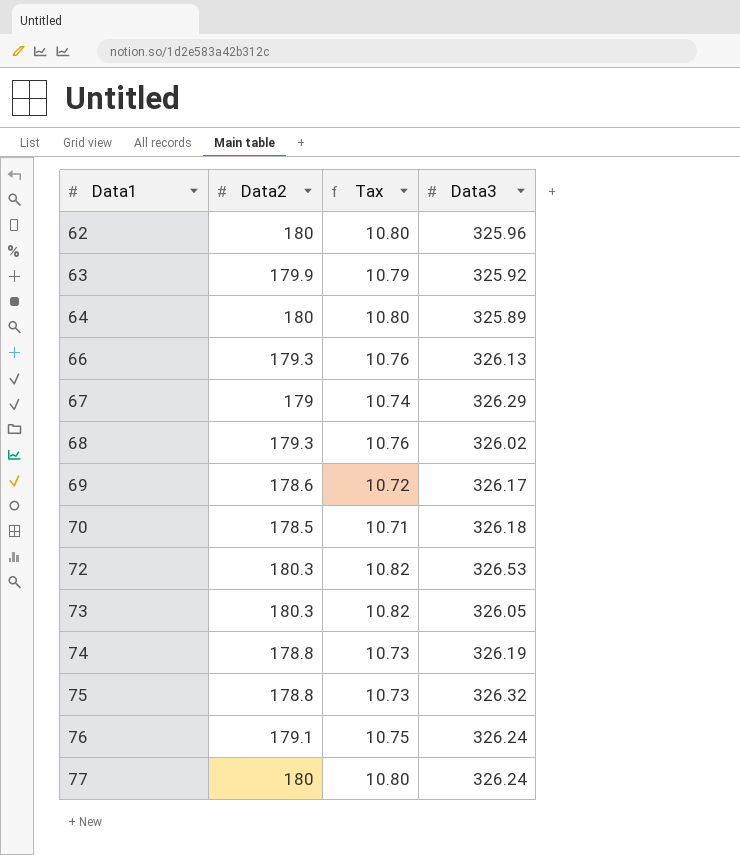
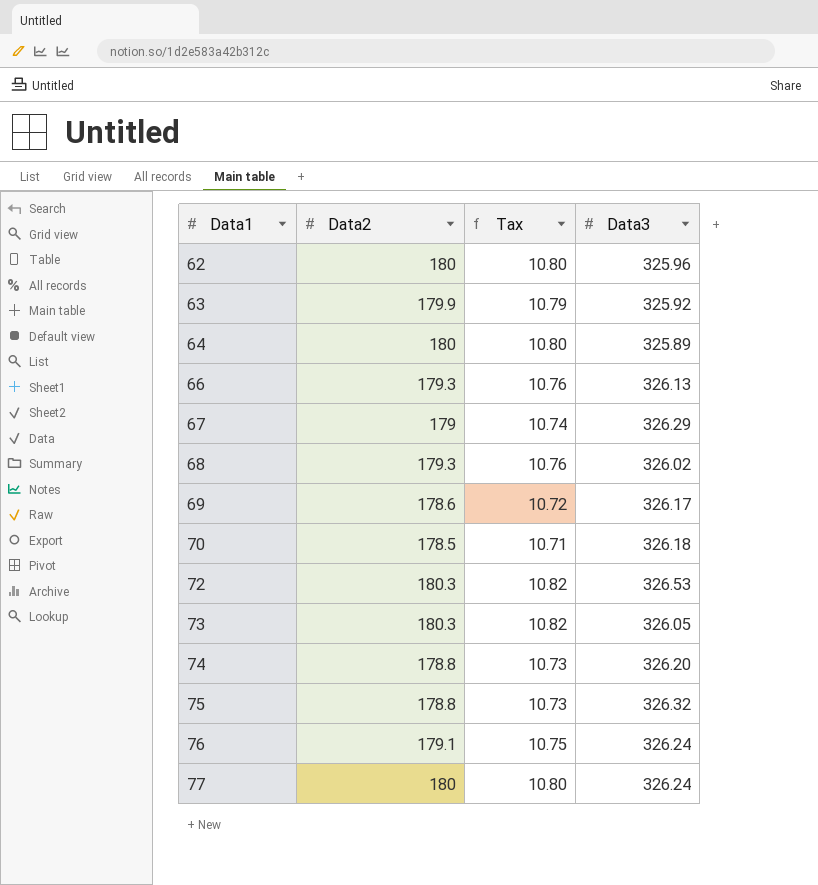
74 | Data3: 326.19 -> 326.20

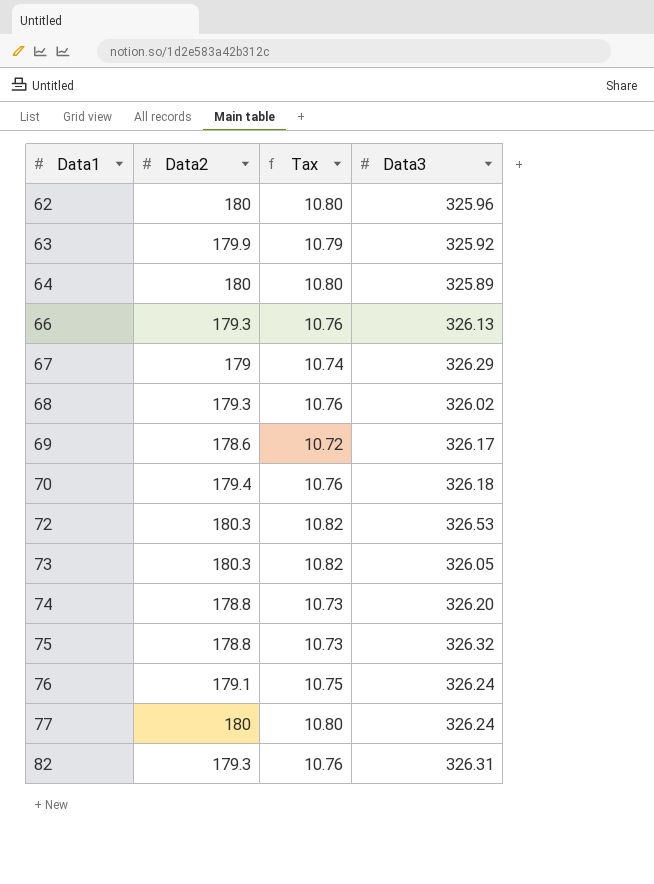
70 | Data2: 178.5 -> 179.4
70 | Tax: 10.71 -> 10.76
row 82: none -> 179.3 | 10.76 | 326.31

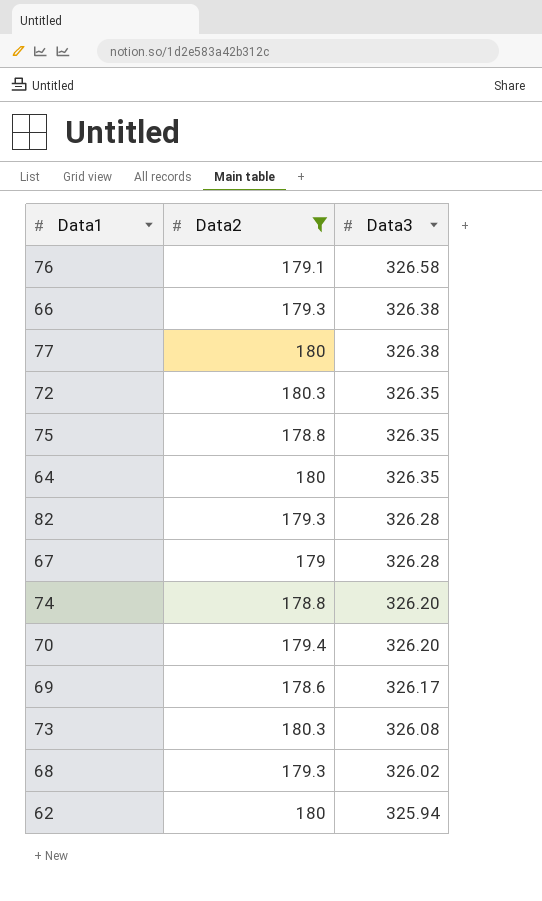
filter: none -> Data2 != 179.9
row order: Data1 ascending -> Data3 descending
column Tax | formula: [Data2] * 0.06 -> none
76 | Data3: 326.24 -> 326.58
66 | Data3: 326.13 -> 326.38
77 | Data3: 326.24 -> 326.38
72 | Data3: 326.53 -> 326.35
75 | Data3: 326.32 -> 326.35
64 | Data3: 325.89 -> 326.35
82 | Data3: 326.31 -> 326.28
67 | Data3: 326.29 -> 326.28
70 | Data3: 326.18 -> 326.20
73 | Data3: 326.05 -> 326.08
62 | Data3: 325.96 -> 325.94

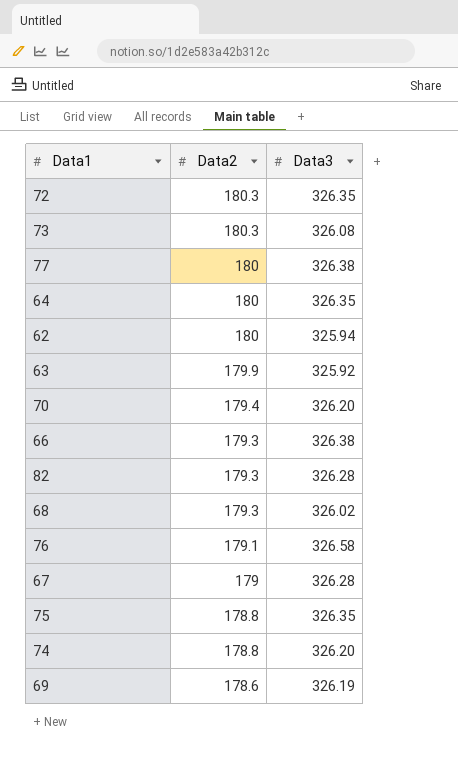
filter: Data2 != 179.9 -> none
row order: Data3 descending -> Data2 descending
69 | Data3: 326.17 -> 326.19

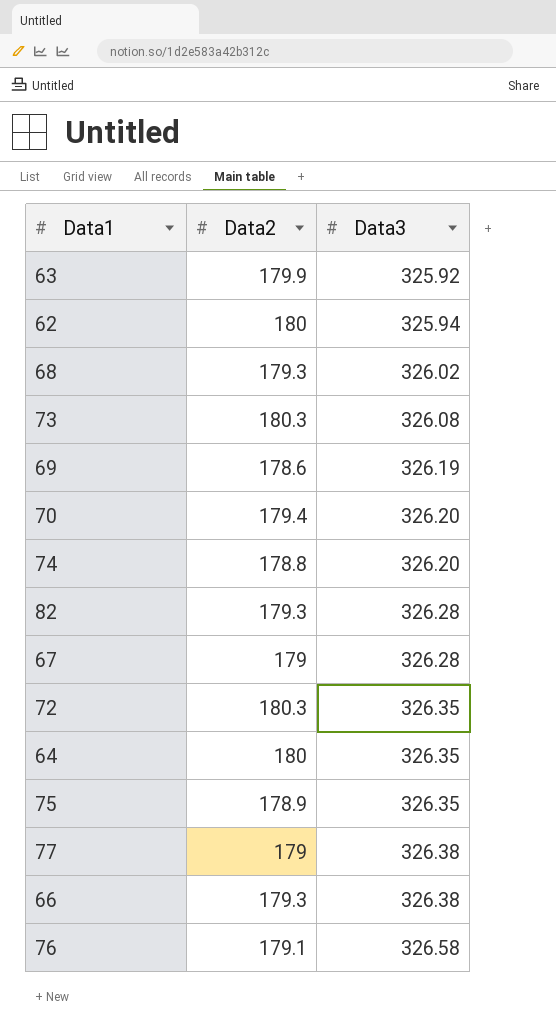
row order: Data2 descending -> Data3 ascending
75 | Data2: 178.8 -> 178.9
77 | Data2: 180 -> 179

